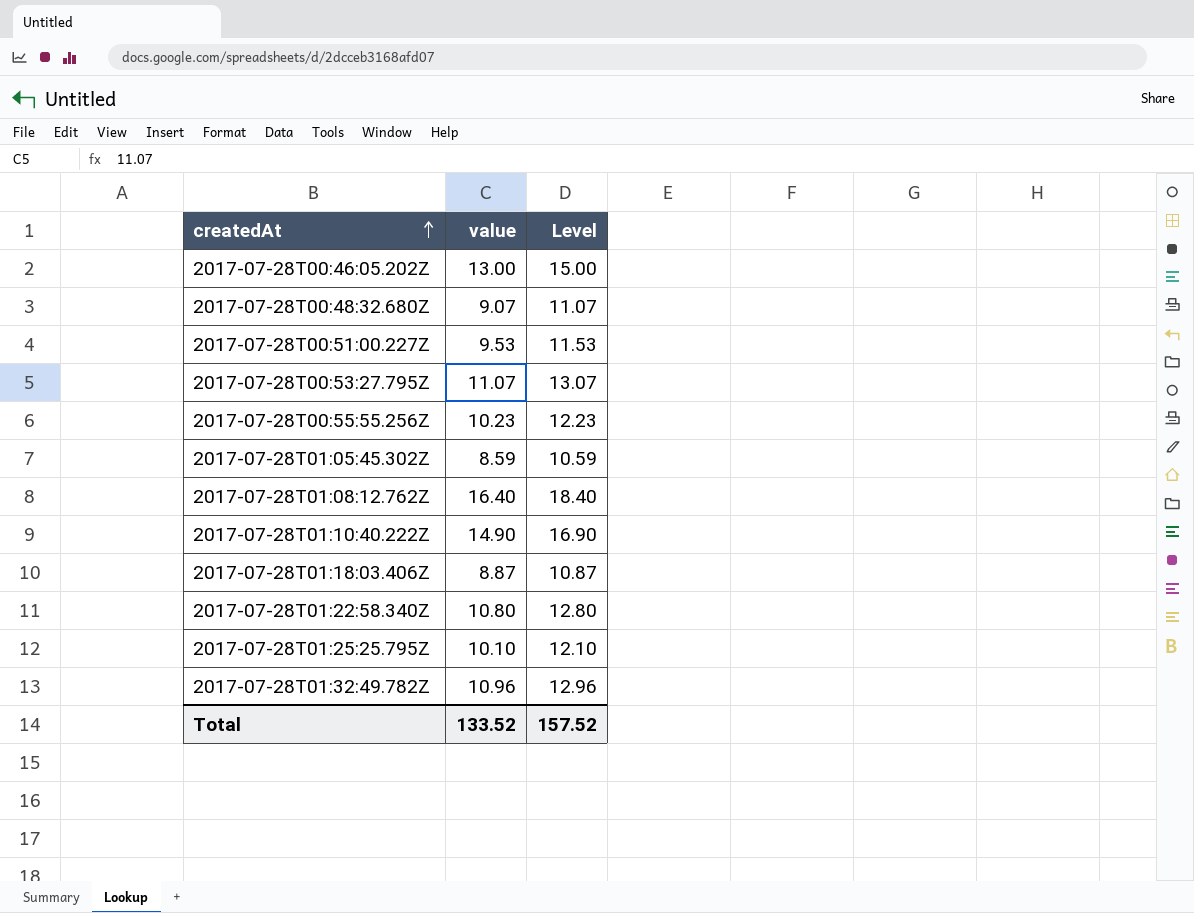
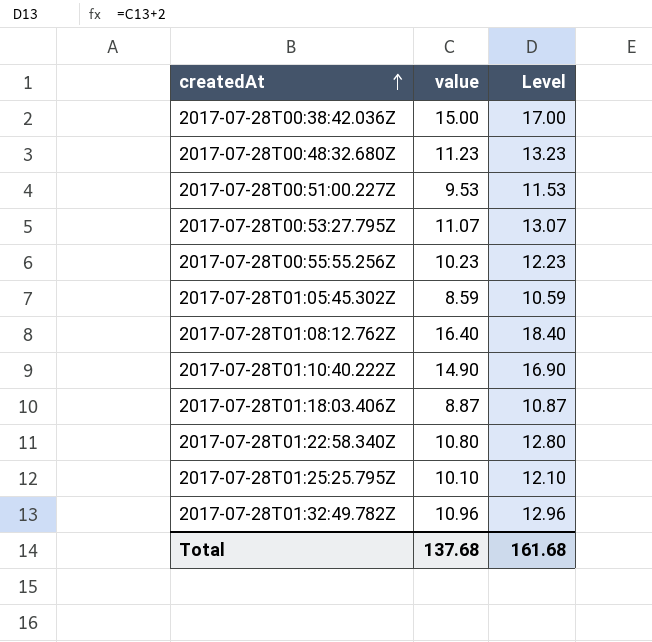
row 2017-07-28T00:46:05.202Z: 13.00 | 15.00 -> none
row 2017-07-28T00:38:42.036Z: none -> 15.00 | 17.00
2017-07-28T00:48:32.680Z | value: 9.07 -> 11.23
2017-07-28T00:48:32.680Z | Level: 11.07 -> 13.23
Total | value: 133.52 -> 137.68
Total | Level: 157.52 -> 161.68

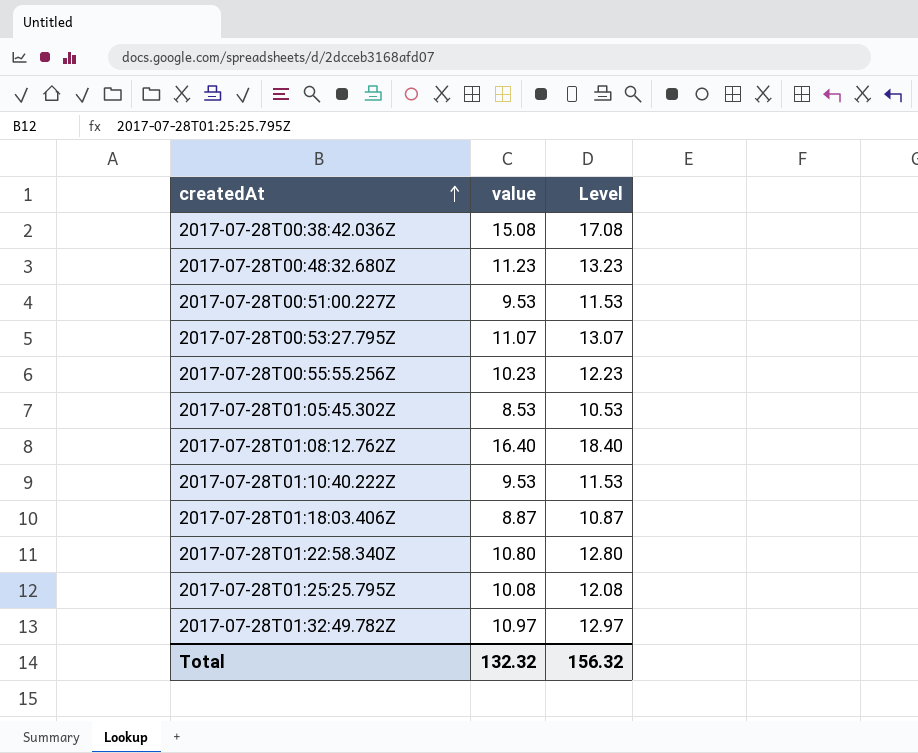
2017-07-28T00:38:42.036Z | value: 15.00 -> 15.08
2017-07-28T00:38:42.036Z | Level: 17.00 -> 17.08
2017-07-28T01:05:45.302Z | value: 8.59 -> 8.53
2017-07-28T01:05:45.302Z | Level: 10.59 -> 10.53
2017-07-28T01:10:40.222Z | value: 14.90 -> 9.53
2017-07-28T01:10:40.222Z | Level: 16.90 -> 11.53
2017-07-28T01:25:25.795Z | value: 10.10 -> 10.08
2017-07-28T01:25:25.795Z | Level: 12.10 -> 12.08
2017-07-28T01:32:49.782Z | value: 10.96 -> 10.97
2017-07-28T01:32:49.782Z | Level: 12.96 -> 12.97
Total | value: 137.68 -> 132.32
Total | Level: 161.68 -> 156.32

